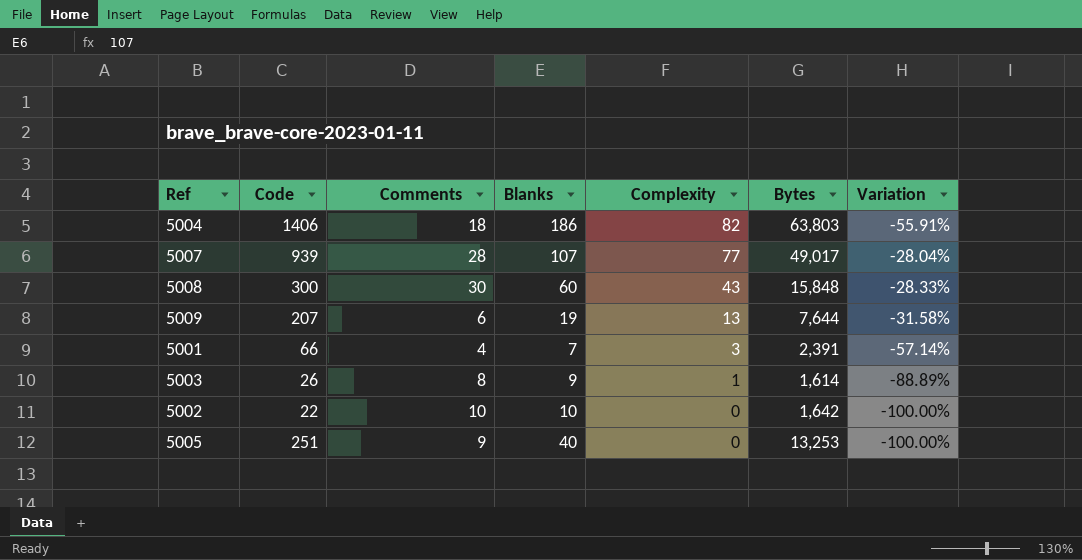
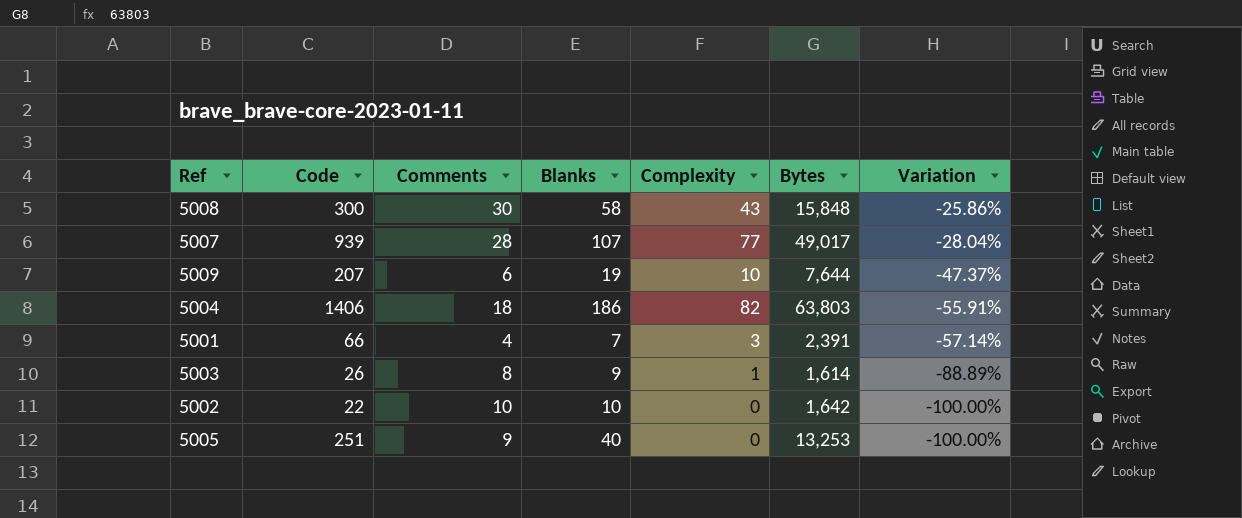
row order: Complexity descending -> Variation descending
5008 | Blanks: 60 -> 58
5008 | Variation: -28.33% -> -25.86%
5009 | Complexity: 13 -> 10
5009 | Variation: -31.58% -> -47.37%

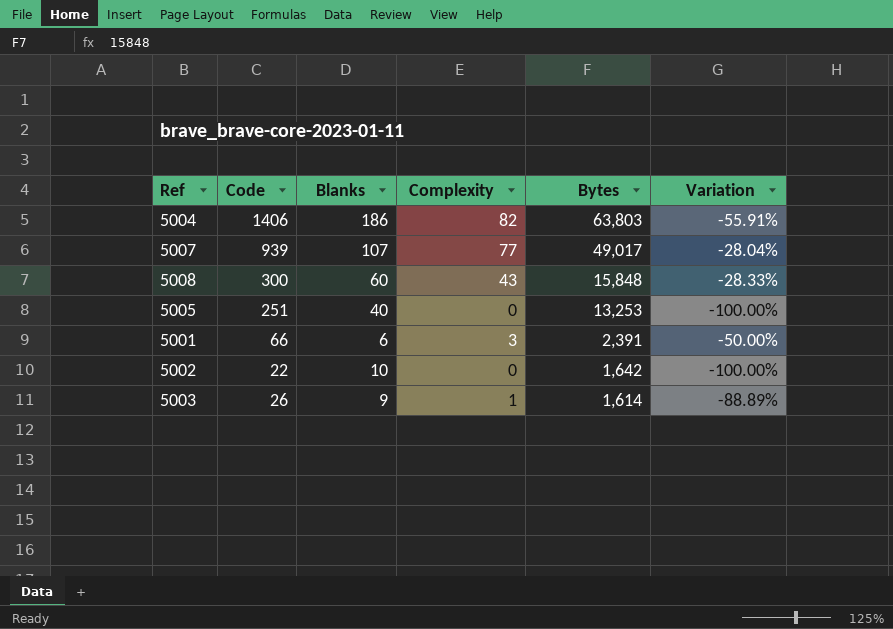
row order: Variation descending -> Bytes descending
column Comments | position: 3 -> none
row 5009: 207 | 6 | 19 | 10 | 7,644 | -47.37% -> none
5008 | Blanks: 58 -> 60
5008 | Variation: -25.86% -> -28.33%
5001 | Blanks: 7 -> 6
5001 | Variation: -57.14% -> -50.00%

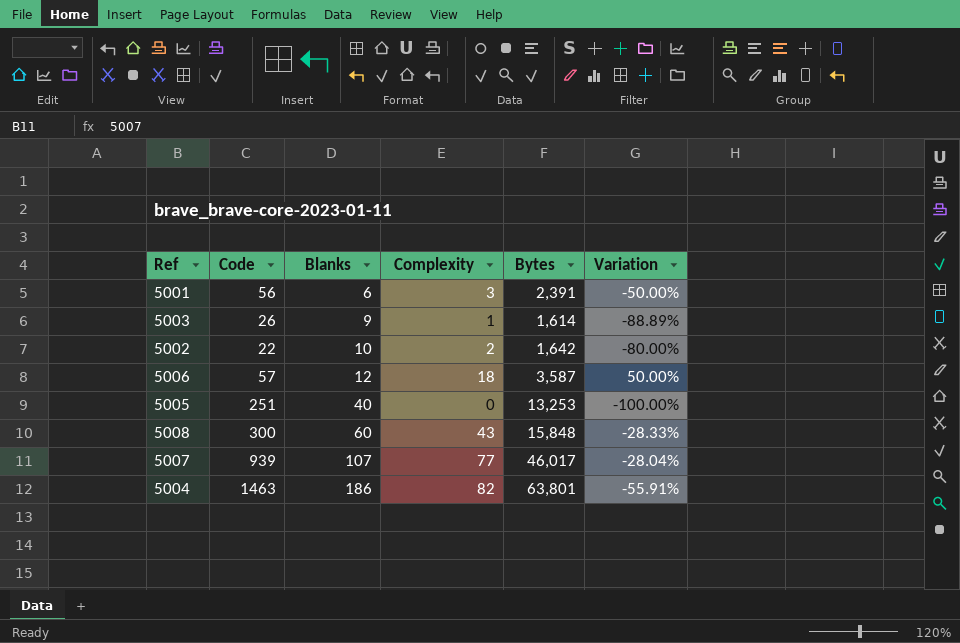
row order: Bytes descending -> Blanks ascending
5001 | Code: 66 -> 56
5002 | Complexity: 0 -> 2
5002 | Variation: -100.00% -> -80.00%
row 5006: none -> 57 | 12 | 18 | 3,587 | 50.00%
5007 | Bytes: 49,017 -> 46,017
5004 | Code: 1406 -> 1463
5004 | Bytes: 63,803 -> 63,801

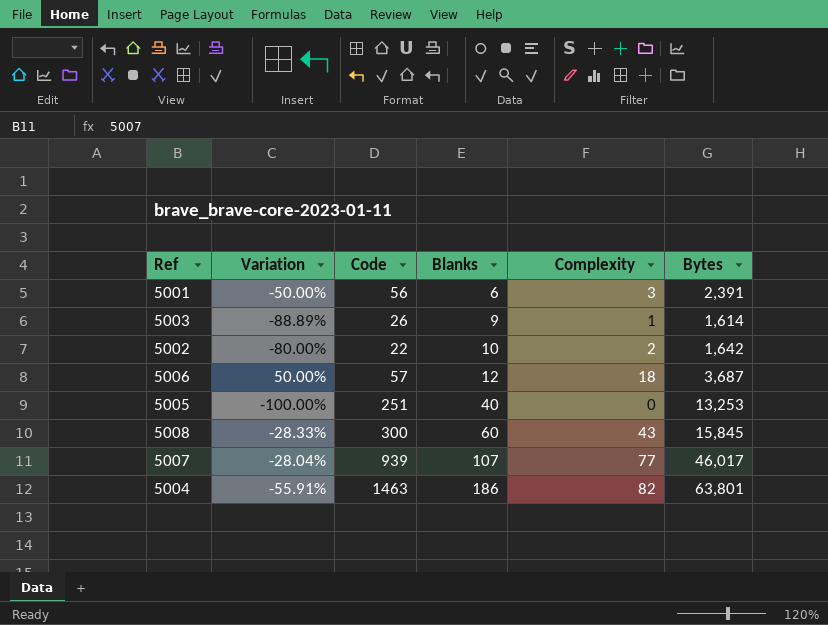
column Variation | position: 6 -> 2
5006 | Bytes: 3,587 -> 3,687
5008 | Bytes: 15,848 -> 15,845

